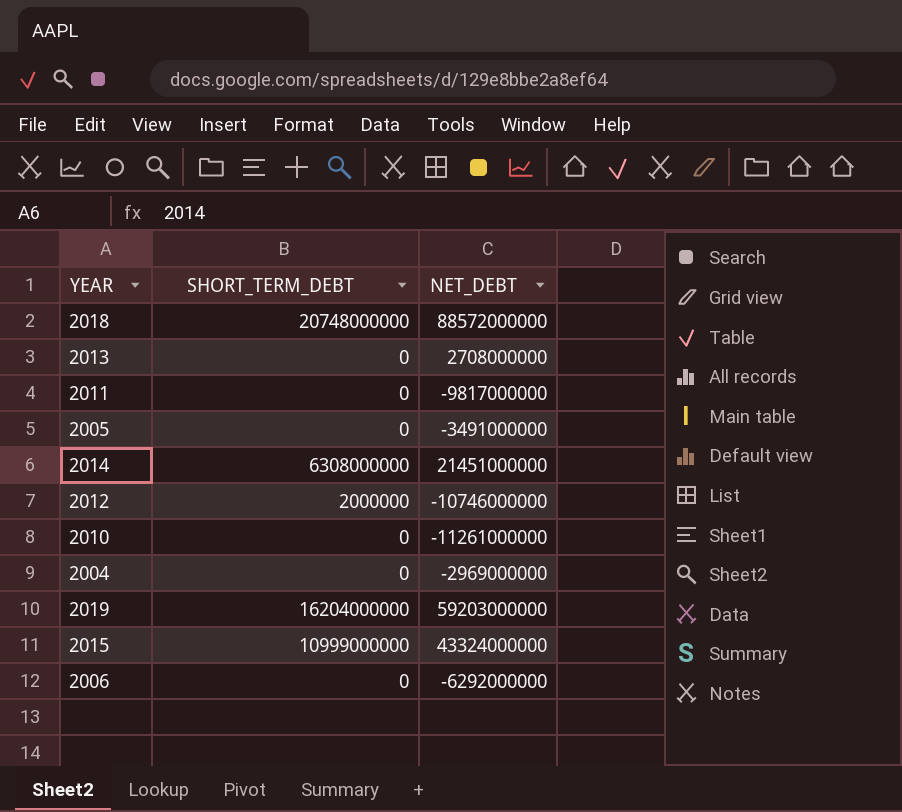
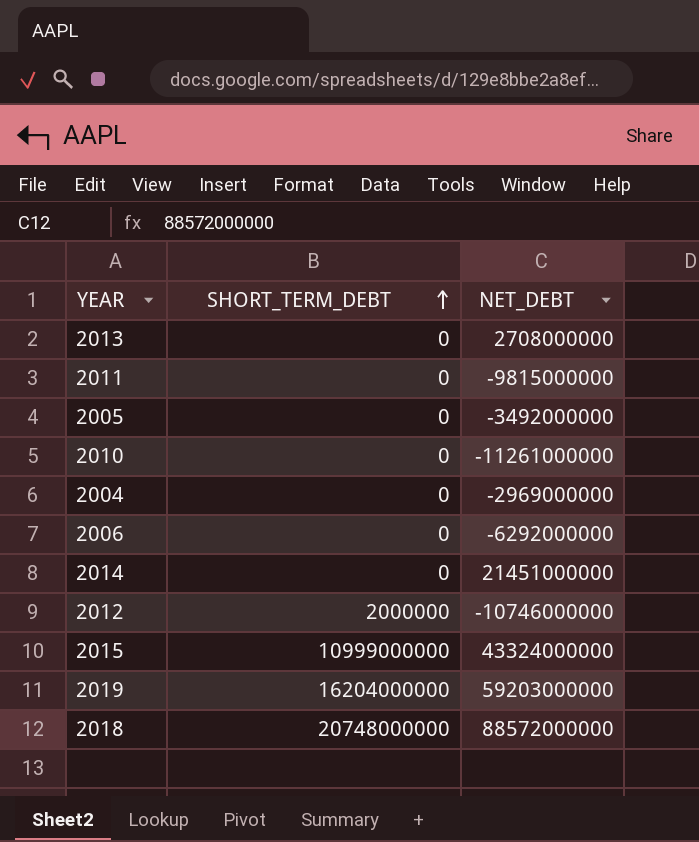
row order: none -> SHORT_TERM_DEBT ascending
2011 | NET_DEBT: -9817000000 -> -9815000000
2005 | NET_DEBT: -3491000000 -> -3492000000
2014 | SHORT_TERM_DEBT: 6308000000 -> 0

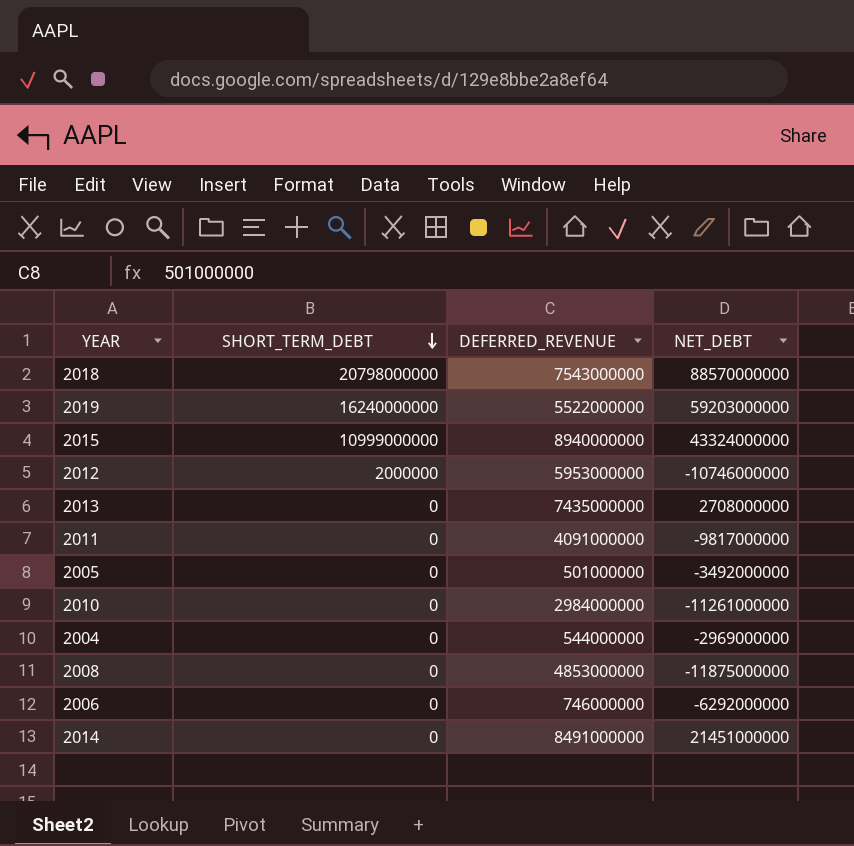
row order: SHORT_TERM_DEBT ascending -> SHORT_TERM_DEBT descending
column DEFERRED_REVENUE | position: none -> 3
2018 | SHORT_TERM_DEBT: 20748000000 -> 20798000000
2018 | NET_DEBT: 88572000000 -> 88570000000
2019 | SHORT_TERM_DEBT: 16204000000 -> 16240000000
2011 | NET_DEBT: -9815000000 -> -9817000000
row 2008: none -> 0 | 4853000000 | -11875000000

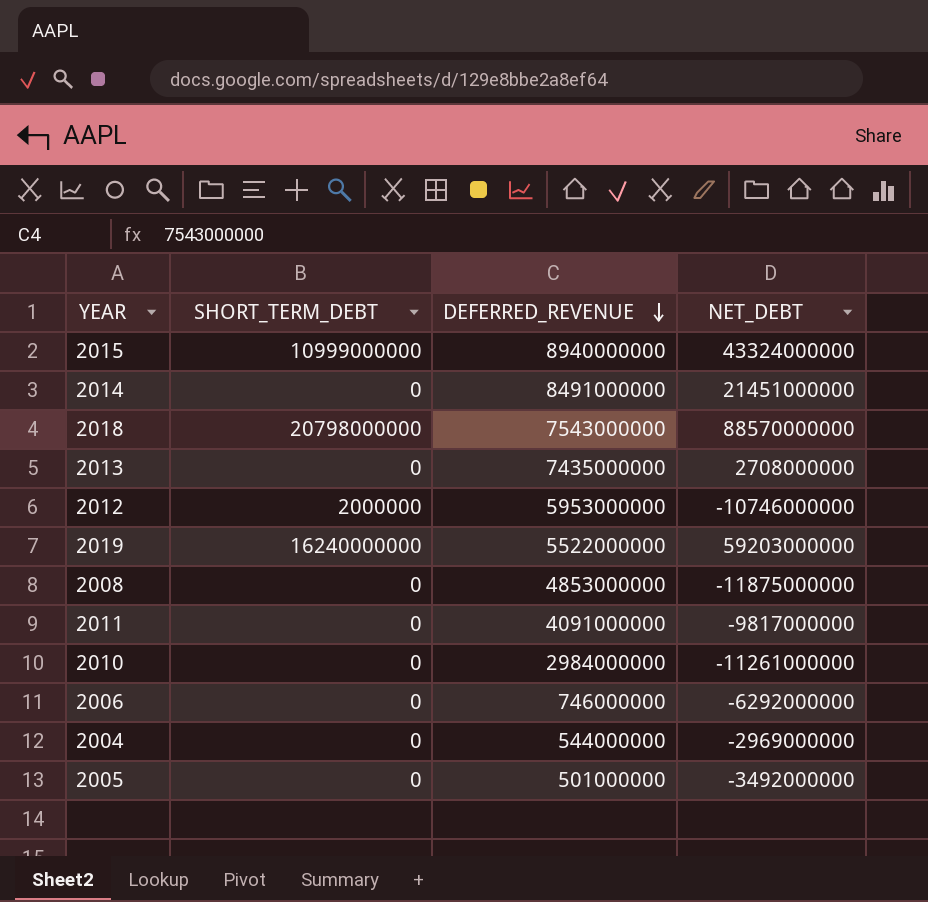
row order: SHORT_TERM_DEBT descending -> DEFERRED_REVENUE descending

